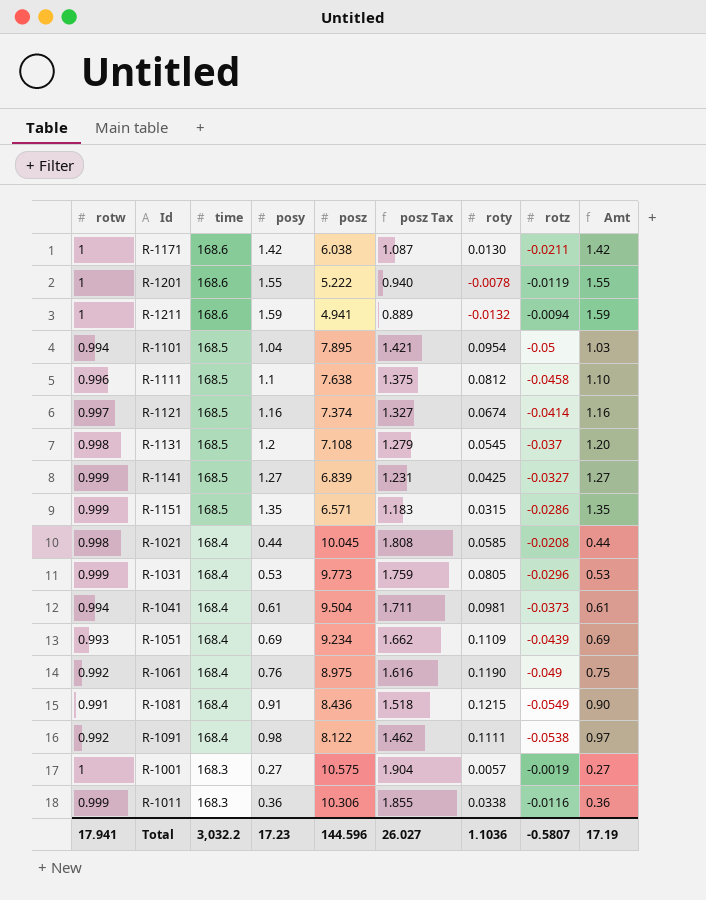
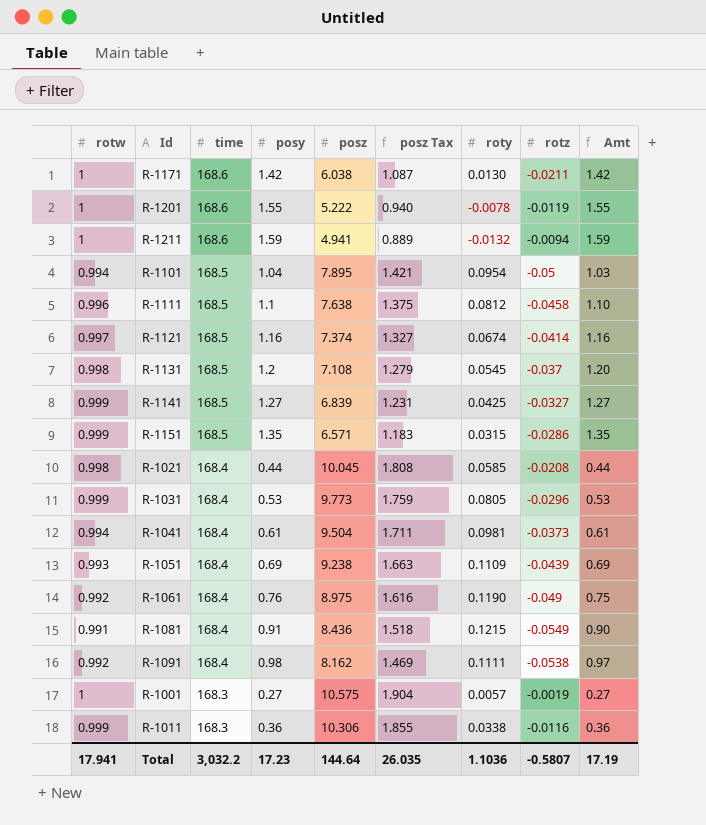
R-1051 | posz: 9.234 -> 9.238
R-1051 | posz Tax: 1.662 -> 1.663
R-1091 | posz: 8.122 -> 8.162
R-1091 | posz Tax: 1.462 -> 1.469
Total | posz: 144.596 -> 144.64
Total | posz Tax: 26.027 -> 26.035

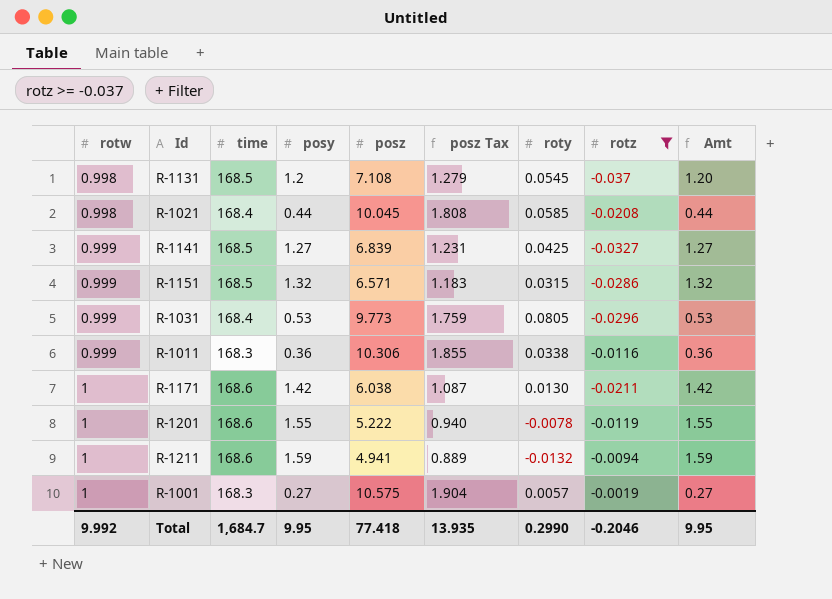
filter: none -> rotz >= -0.037
row order: time descending -> rotw ascending
R-1151 | posy: 1.35 -> 1.32
R-1151 | Amt: 1.35 -> 1.32
Total | rotw: 17.941 -> 9.992
Total | time: 3,032.2 -> 1,684.7
Total | posy: 17.23 -> 9.95
Total | posz: 144.64 -> 77.418
Total | posz Tax: 26.035 -> 13.935
Total | roty: 1.1036 -> 0.2990
Total | rotz: -0.5807 -> -0.2046
Total | Amt: 17.19 -> 9.95

